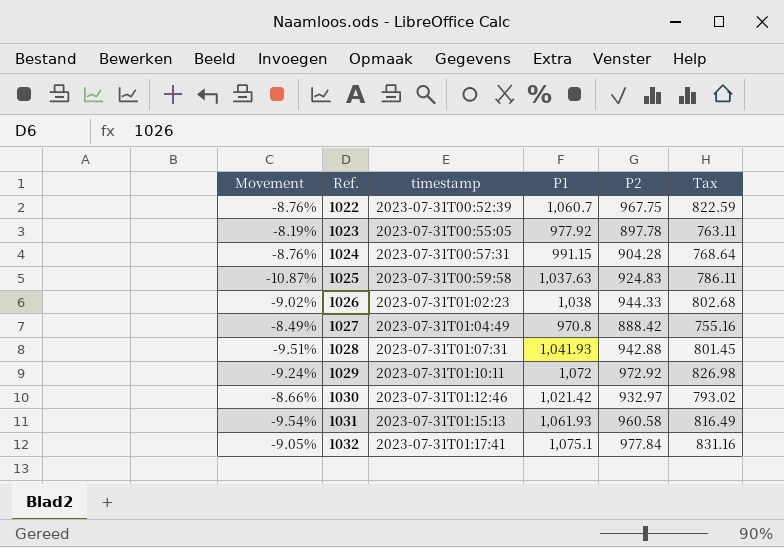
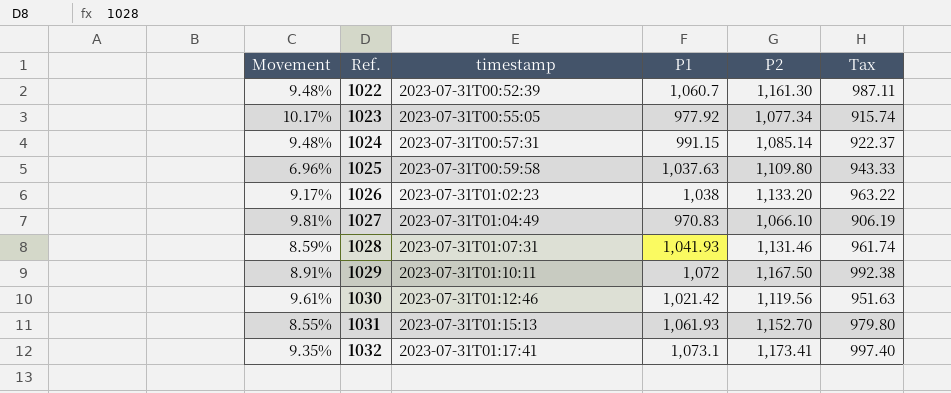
1022 | Movement: -8.76% -> 9.48%
1022 | P2: 967.75 -> 1,161.30
1022 | Tax: 822.59 -> 987.11
1023 | Movement: -8.19% -> 10.17%
1023 | P2: 897.78 -> 1,077.34
1023 | Tax: 763.11 -> 915.74
1024 | Movement: -8.76% -> 9.48%
1024 | P2: 904.28 -> 1,085.14
1024 | Tax: 768.64 -> 922.37
1025 | Movement: -10.87% -> 6.96%
1025 | P2: 924.83 -> 1,109.80
1025 | Tax: 786.11 -> 943.33
1026 | Movement: -9.02% -> 9.17%
1026 | P2: 944.33 -> 1,133.20
1026 | Tax: 802.68 -> 963.22
1027 | Movement: -8.49% -> 9.81%
1027 | P1: 970.8 -> 970.83
1027 | P2: 888.42 -> 1,066.10
1027 | Tax: 755.16 -> 906.19
1028 | Movement: -9.51% -> 8.59%
1028 | P2: 942.88 -> 1,131.46
1028 | Tax: 801.45 -> 961.74
1029 | Movement: -9.24% -> 8.91%
1029 | P2: 972.92 -> 1,167.50
1029 | Tax: 826.98 -> 992.38
1030 | Movement: -8.66% -> 9.61%
1030 | P2: 932.97 -> 1,119.56
1030 | Tax: 793.02 -> 951.63
1031 | Movement: -9.54% -> 8.55%
1031 | P2: 960.58 -> 1,152.70
1031 | Tax: 816.49 -> 979.80
1032 | Movement: -9.05% -> 9.35%
1032 | P1: 1,075.1 -> 1,073.1
1032 | P2: 977.84 -> 1,173.41
1032 | Tax: 831.16 -> 997.40

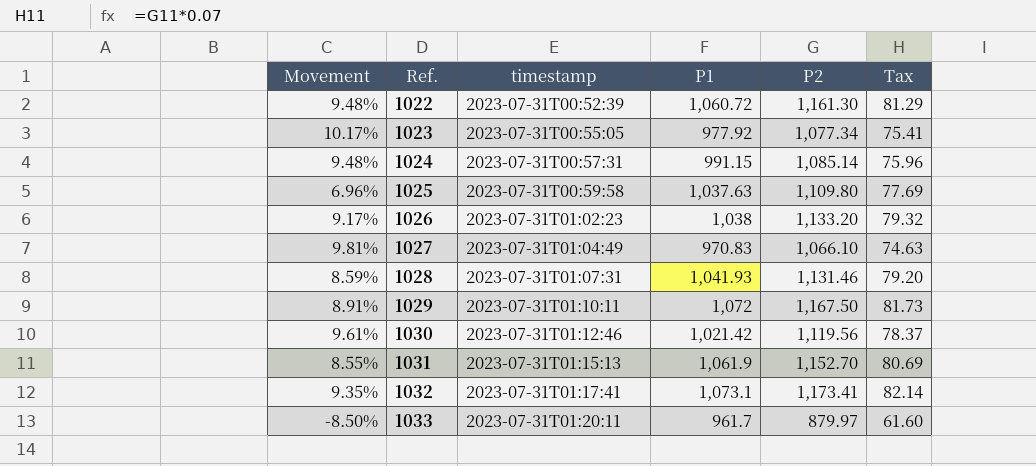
column Tax | formula: [P2] * 0.85 -> [P2] * 0.07
1022 | P1: 1,060.7 -> 1,060.72
1031 | P1: 1,061.93 -> 1,061.9
row 1033: none -> -8.50% | 2023-07-31T01:20:11 | 961.7 | 879.97 | 61.60

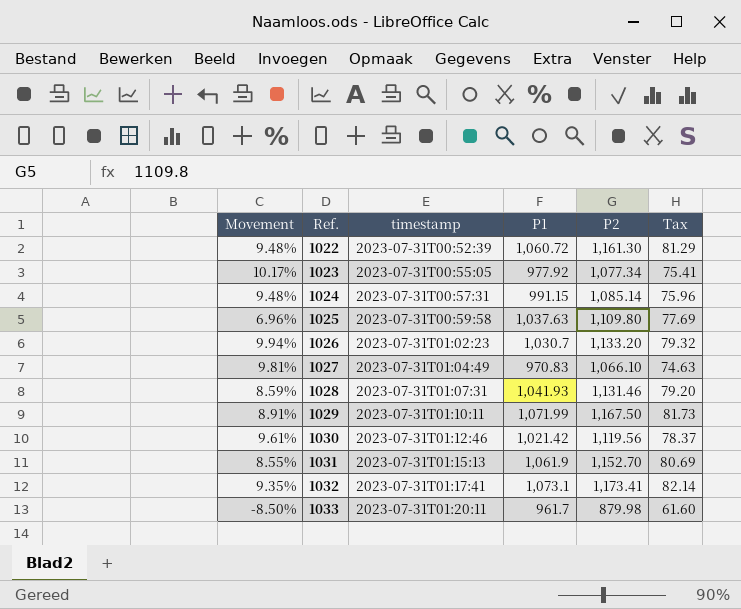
1026 | Movement: 9.17% -> 9.94%
1026 | P1: 1,038 -> 1,030.7
1029 | P1: 1,072 -> 1,071.99
1033 | P2: 879.97 -> 879.98

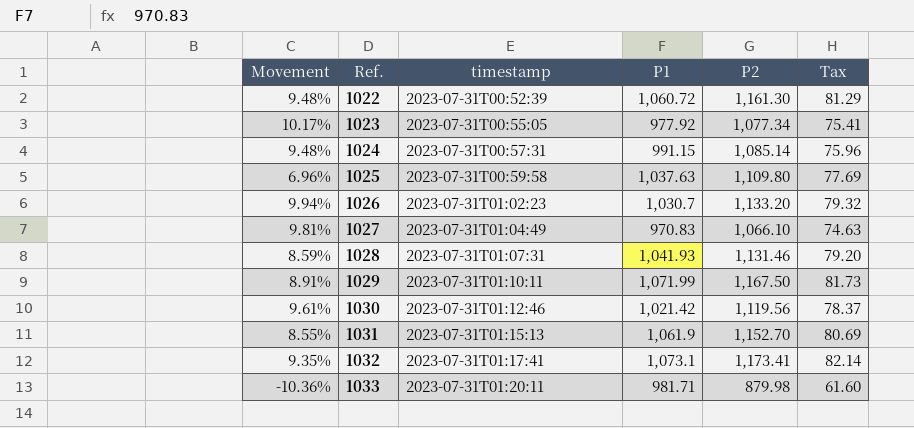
1033 | Movement: -8.50% -> -10.36%
1033 | P1: 961.7 -> 981.71

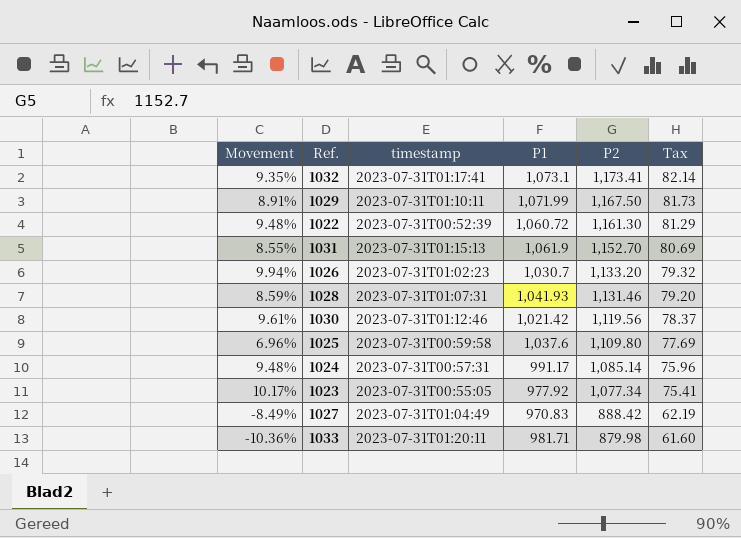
row order: Ref. ascending -> P2 descending
1025 | P1: 1,037.63 -> 1,037.6
1024 | P1: 991.15 -> 991.17
1027 | Movement: 9.81% -> -8.49%
1027 | P2: 1,066.10 -> 888.42
1027 | Tax: 74.63 -> 62.19

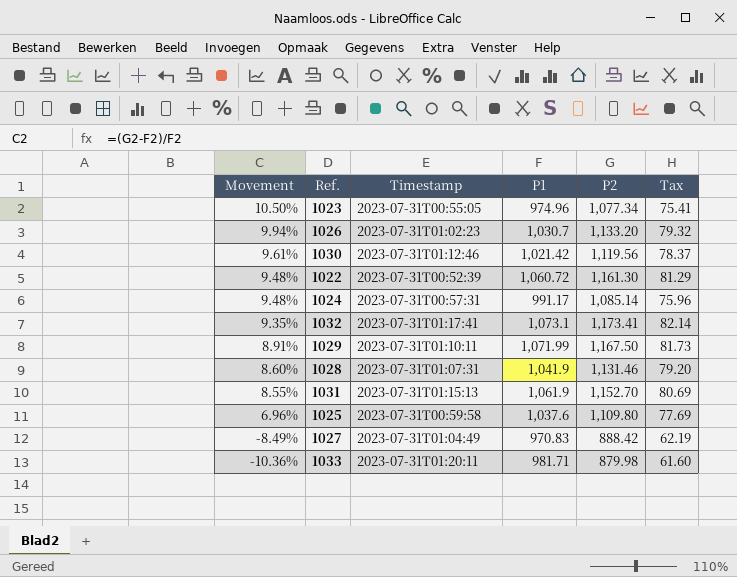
row order: P2 descending -> Movement descending
column name: timestamp -> Timestamp
1023 | Movement: 10.17% -> 10.50%
1023 | P1: 977.92 -> 974.96
1028 | Movement: 8.59% -> 8.60%
1028 | P1: 1,041.93 -> 1,041.9

